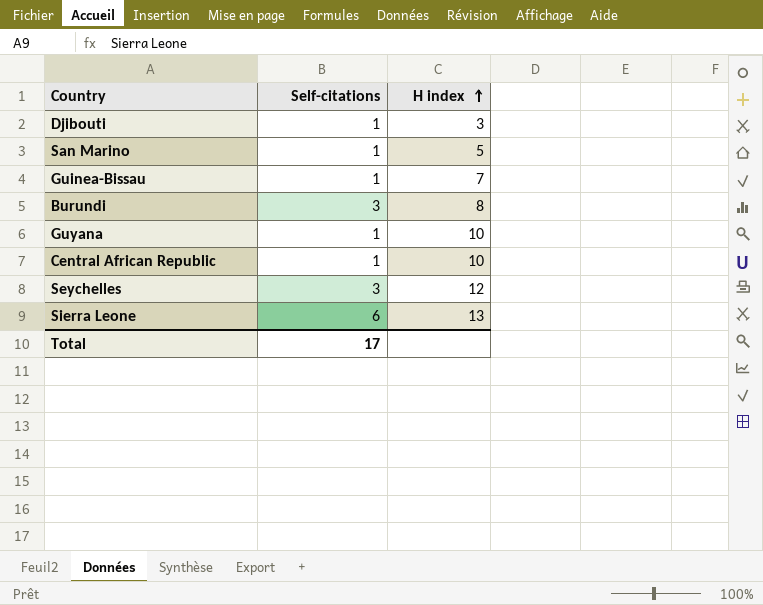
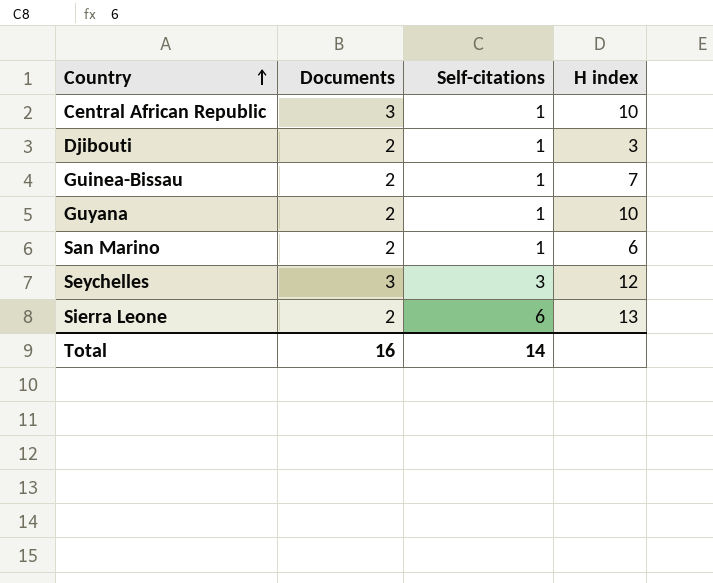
row order: H index ascending -> Country ascending
column Documents | position: none -> 2
row Burundi: 3 | 8 -> none
San Marino | H index: 5 -> 6
Total | Self-citations: 17 -> 14

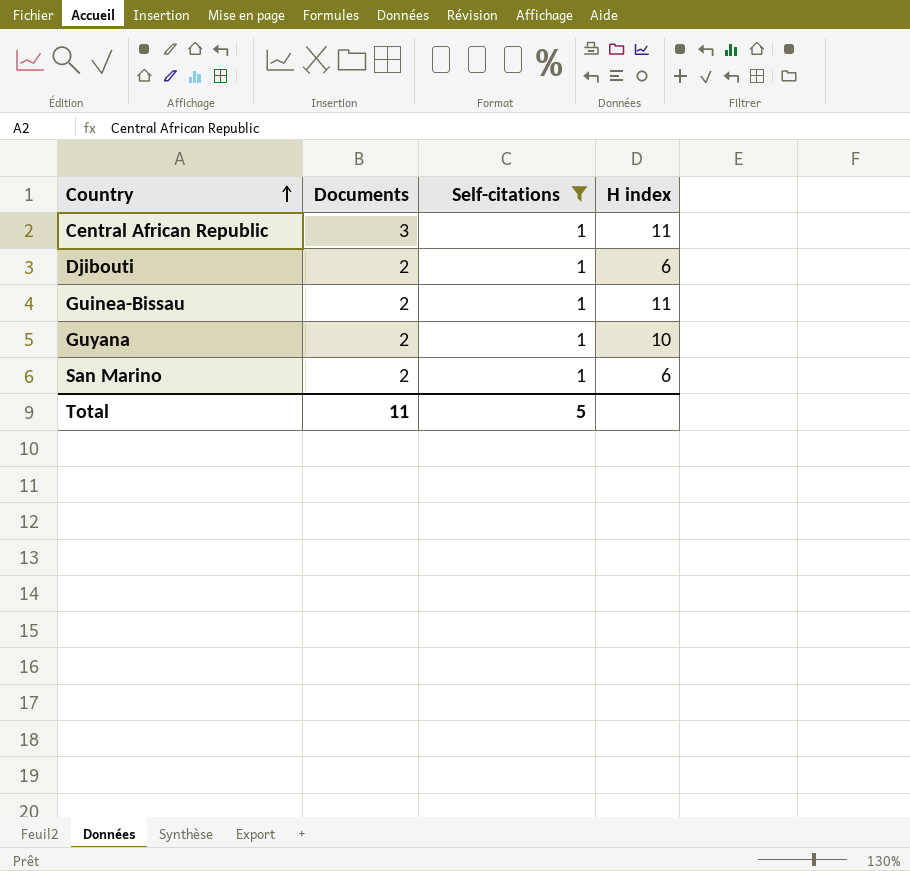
filter: none -> Self-citations = 1
Central African Republic | H index: 10 -> 11
Djibouti | H index: 3 -> 6
Guinea-Bissau | H index: 7 -> 11
Total | Documents: 16 -> 11
Total | Self-citations: 14 -> 5

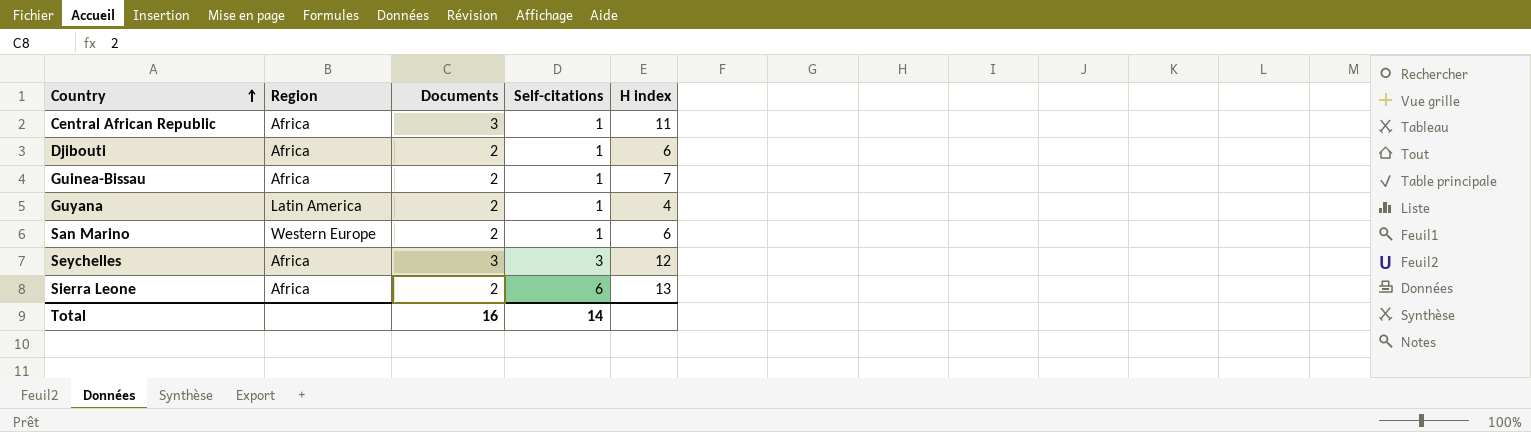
filter: Self-citations = 1 -> none
column Region | position: none -> 2
Guinea-Bissau | H index: 11 -> 7
Guyana | H index: 10 -> 4
Total | Documents: 11 -> 16
Total | Self-citations: 5 -> 14

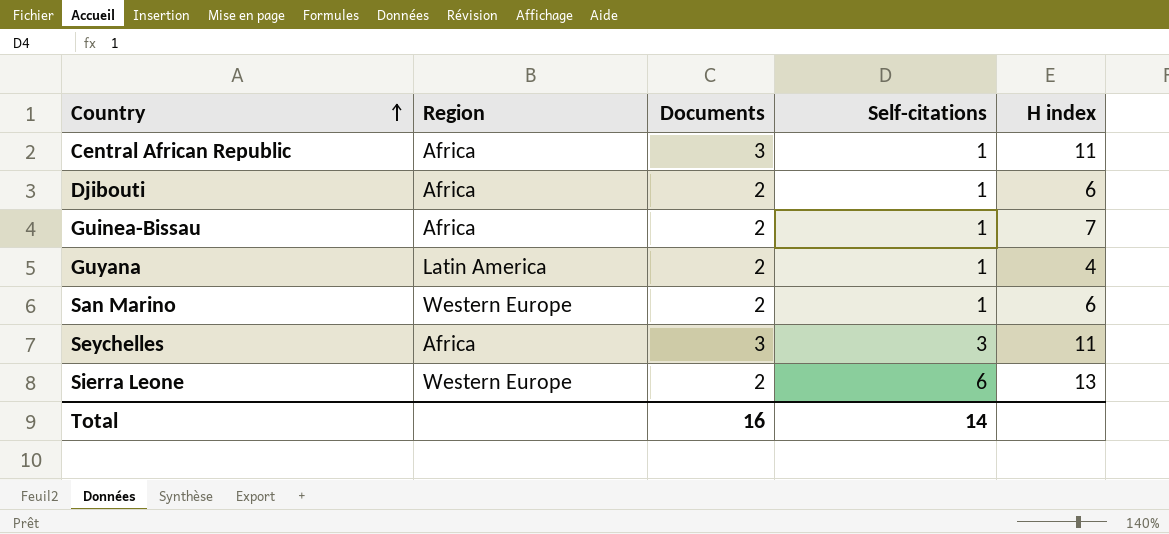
Seychelles | H index: 12 -> 11
Sierra Leone | Region: Africa -> Western Europe

